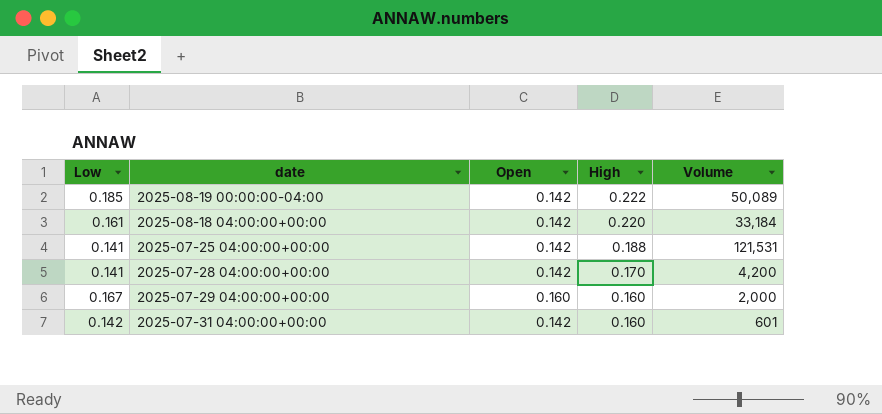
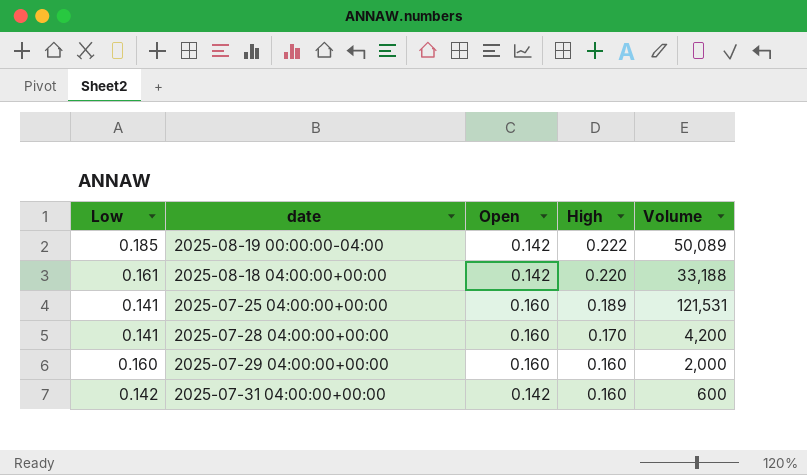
2025-08-18 04:00:00+00:00 | Volume: 33,184 -> 33,188
2025-07-25 04:00:00+00:00 | Open: 0.142 -> 0.160
2025-07-25 04:00:00+00:00 | High: 0.188 -> 0.189
2025-07-28 04:00:00+00:00 | Open: 0.142 -> 0.160
2025-07-29 04:00:00+00:00 | Low: 0.167 -> 0.160
2025-07-31 04:00:00+00:00 | Volume: 601 -> 600

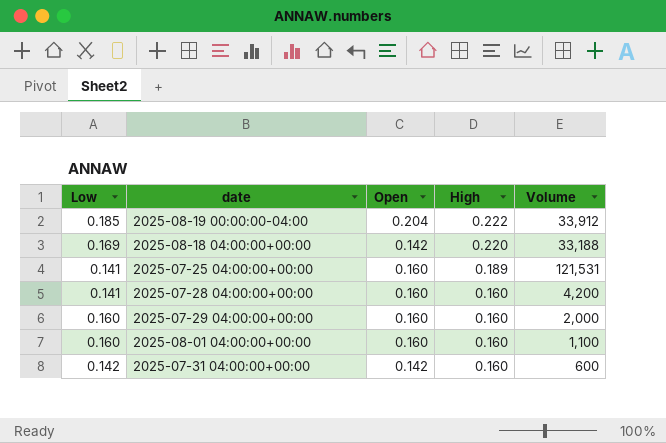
2025-08-19 00:00:00-04:00 | Open: 0.142 -> 0.204
2025-08-19 00:00:00-04:00 | Volume: 50,089 -> 33,912
2025-08-18 04:00:00+00:00 | Low: 0.161 -> 0.169
2025-07-28 04:00:00+00:00 | High: 0.170 -> 0.160
row 2025-08-01 04:00:00+00:00: none -> 0.160 | 0.160 | 0.160 | 1,100

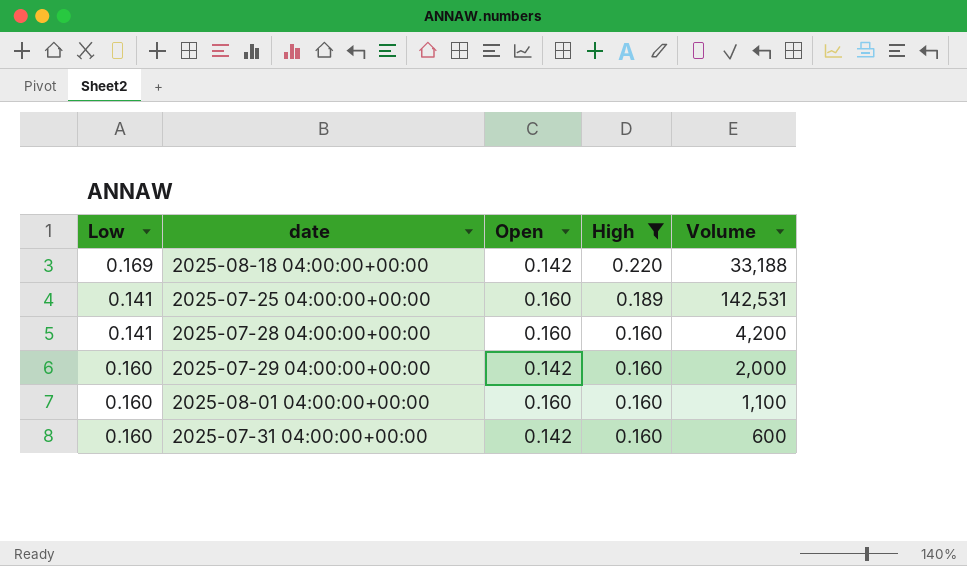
filter: none -> High != 0.222
2025-07-25 04:00:00+00:00 | Volume: 121,531 -> 142,531
2025-07-29 04:00:00+00:00 | Open: 0.160 -> 0.142
2025-07-31 04:00:00+00:00 | Low: 0.142 -> 0.160

